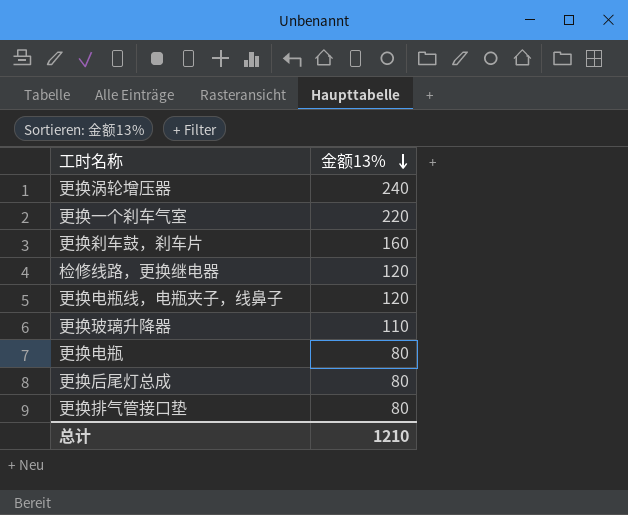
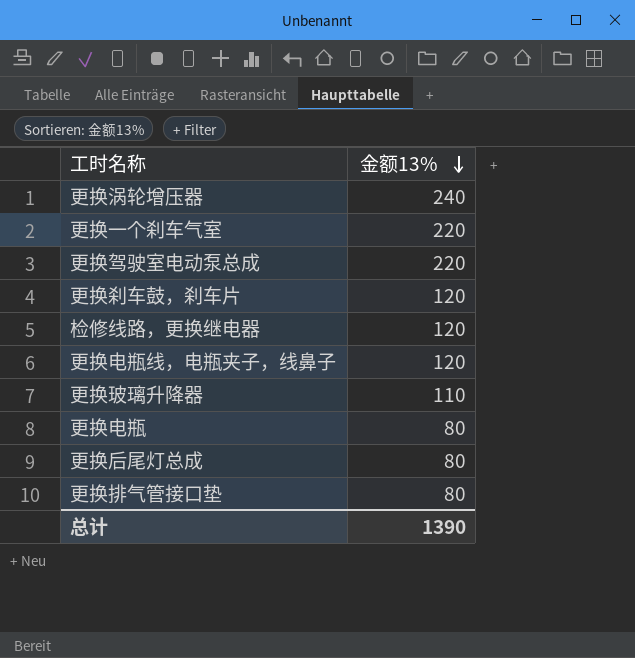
row 更换驾驶室电动泵总成: none -> 220
更换刹车鼓，刹车片 | 金额13%: 160 -> 120
总计 | 金额13%: 1210 -> 1390

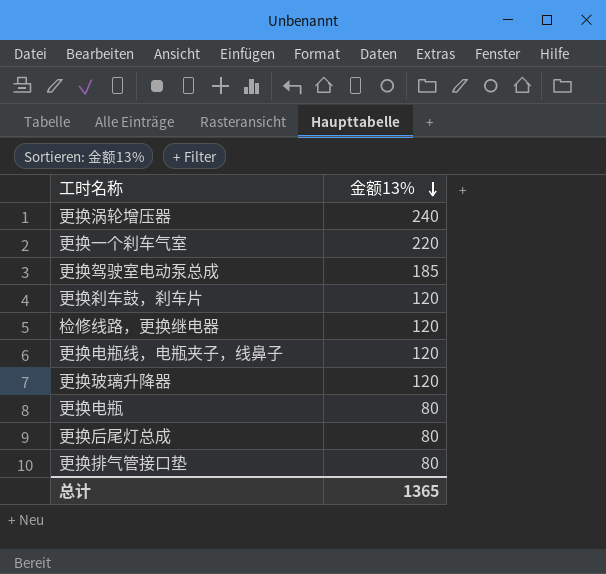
更换驾驶室电动泵总成 | 金额13%: 220 -> 185
更换玻璃升降器 | 金额13%: 110 -> 120
总计 | 金额13%: 1390 -> 1365

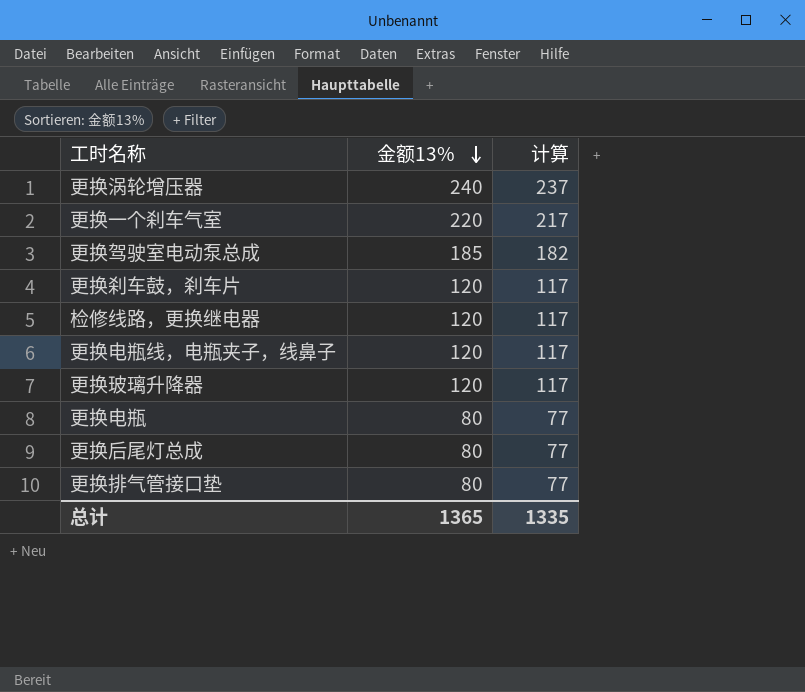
column 计算 | formula: none -> [金额13%] - 3

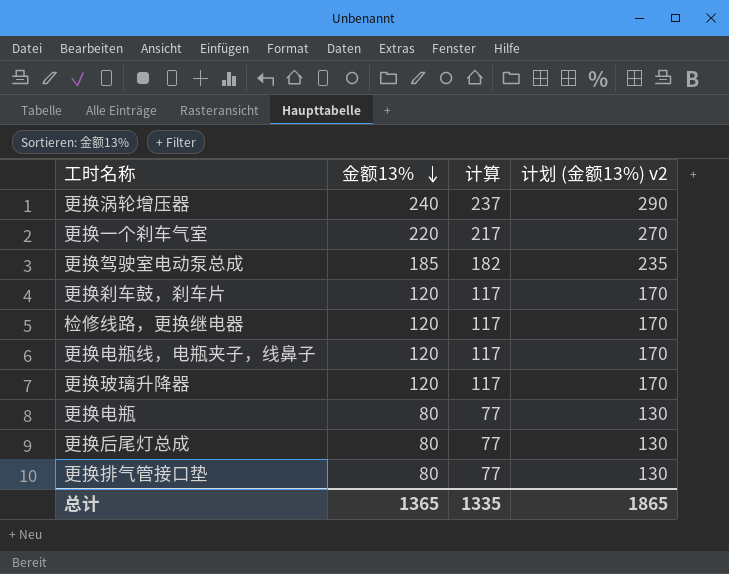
column 计划 (金额13%) v2 | formula: none -> [金额13%] + 50

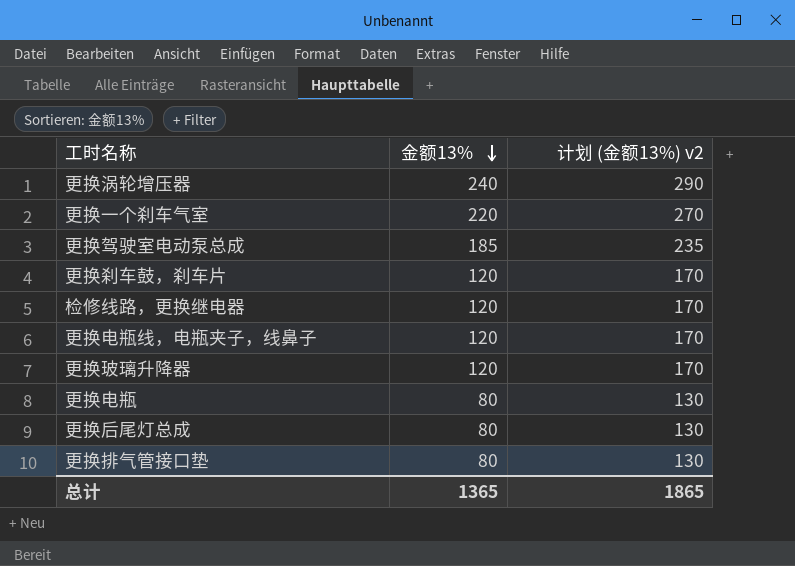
column 计算 | formula: [金额13%] - 3 -> none

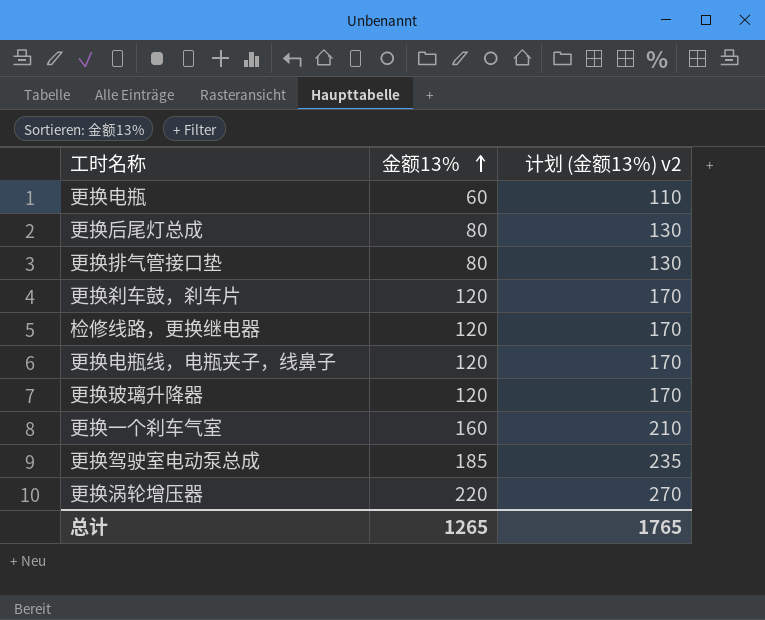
row order: 金额13% descending -> 金额13% ascending
更换电瓶 | 金额13%: 80 -> 60
更换电瓶 | 计划 (金额13%) v2: 130 -> 110
更换一个刹车气室 | 金额13%: 220 -> 160
更换一个刹车气室 | 计划 (金额13%) v2: 270 -> 210
更换涡轮增压器 | 金额13%: 240 -> 220
更换涡轮增压器 | 计划 (金额13%) v2: 290 -> 270
总计 | 金额13%: 1365 -> 1265
总计 | 计划 (金额13%) v2: 1865 -> 1765

